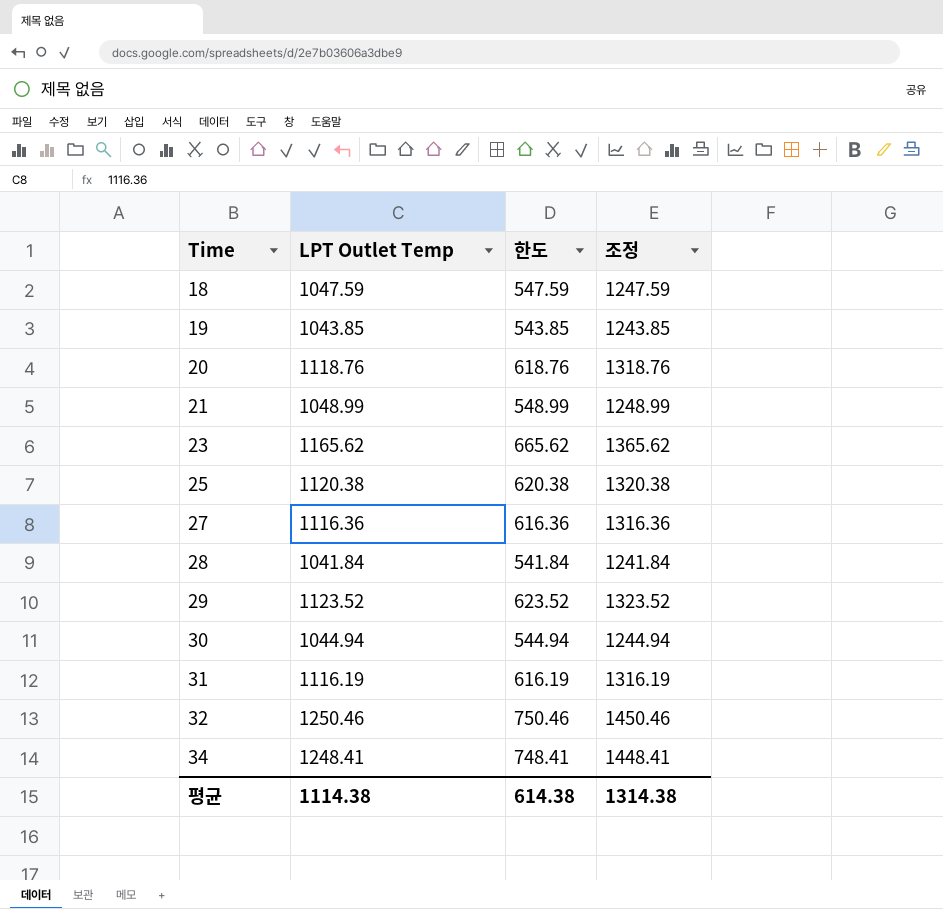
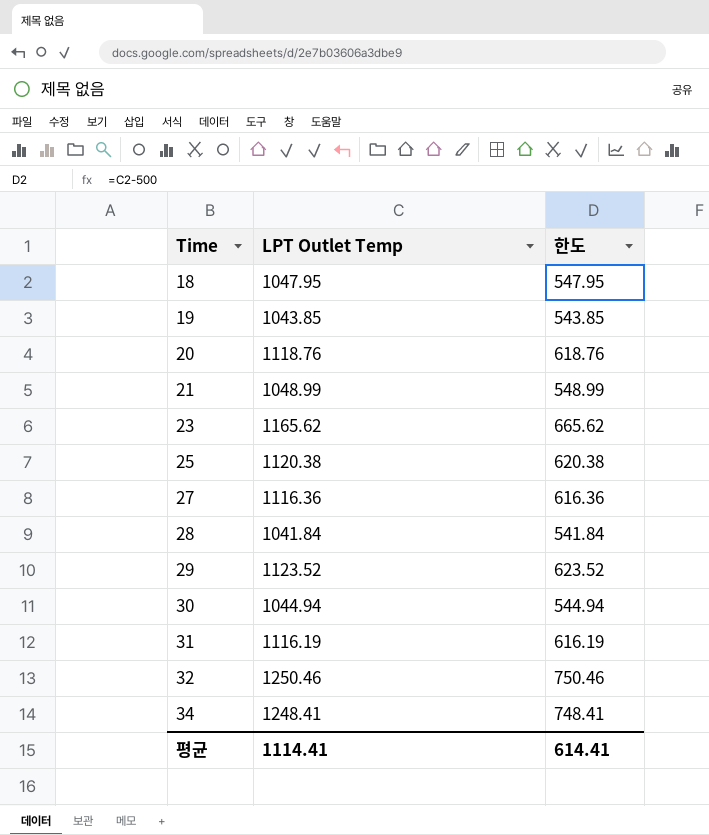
column 조정 | formula: [LPT Outlet Temp] + 200 -> none
18 | LPT Outlet Temp: 1047.59 -> 1047.95
18 | 한도: 547.59 -> 547.95
평균 | LPT Outlet Temp: 1114.38 -> 1114.41
평균 | 한도: 614.38 -> 614.41

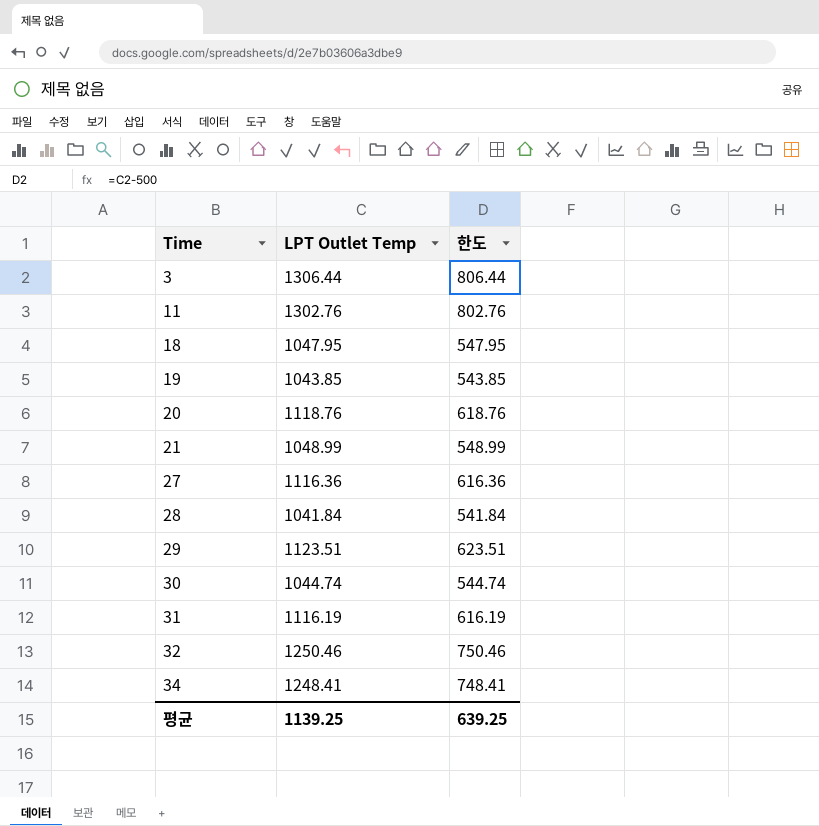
row 23: 1165.62 | 665.62 -> none
row 25: 1120.38 | 620.38 -> none
row 3: none -> 1306.44 | 806.44
row 11: none -> 1302.76 | 802.76
29 | LPT Outlet Temp: 1123.52 -> 1123.51
29 | 한도: 623.52 -> 623.51
30 | LPT Outlet Temp: 1044.94 -> 1044.74
30 | 한도: 544.94 -> 544.74
평균 | LPT Outlet Temp: 1114.41 -> 1139.25
평균 | 한도: 614.41 -> 639.25

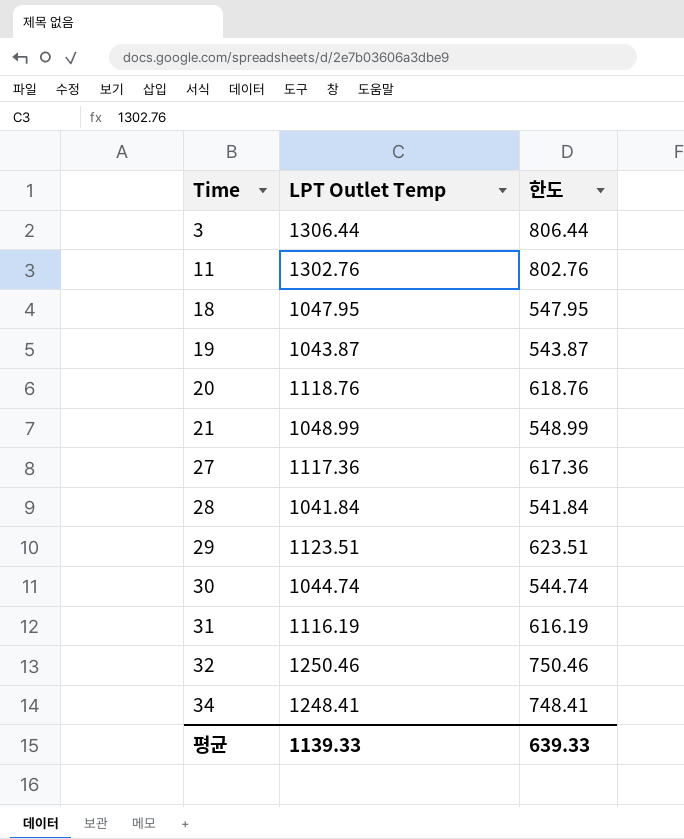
19 | LPT Outlet Temp: 1043.85 -> 1043.87
19 | 한도: 543.85 -> 543.87
27 | LPT Outlet Temp: 1116.36 -> 1117.36
27 | 한도: 616.36 -> 617.36
평균 | LPT Outlet Temp: 1139.25 -> 1139.33
평균 | 한도: 639.25 -> 639.33

